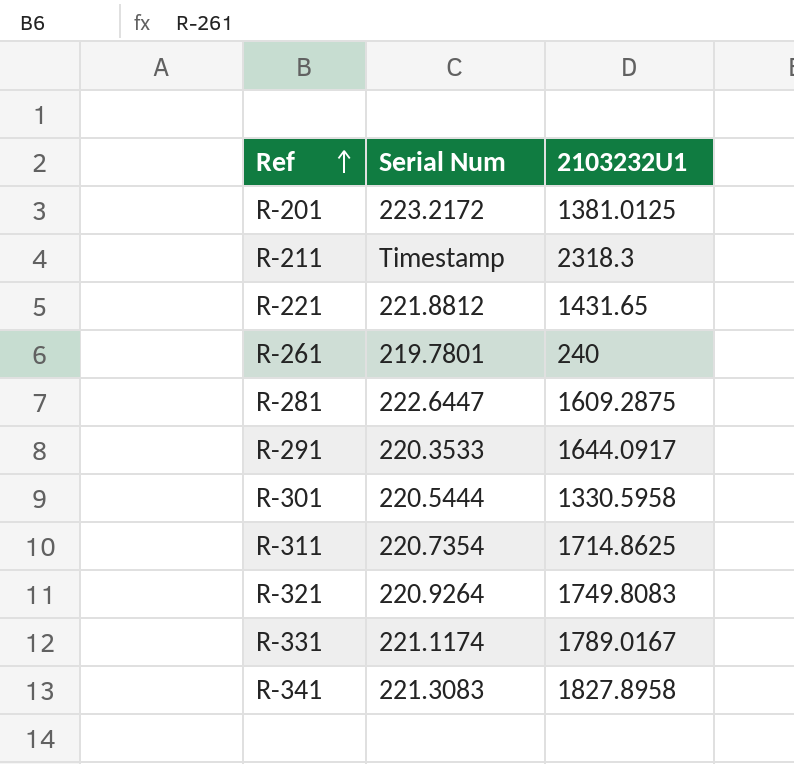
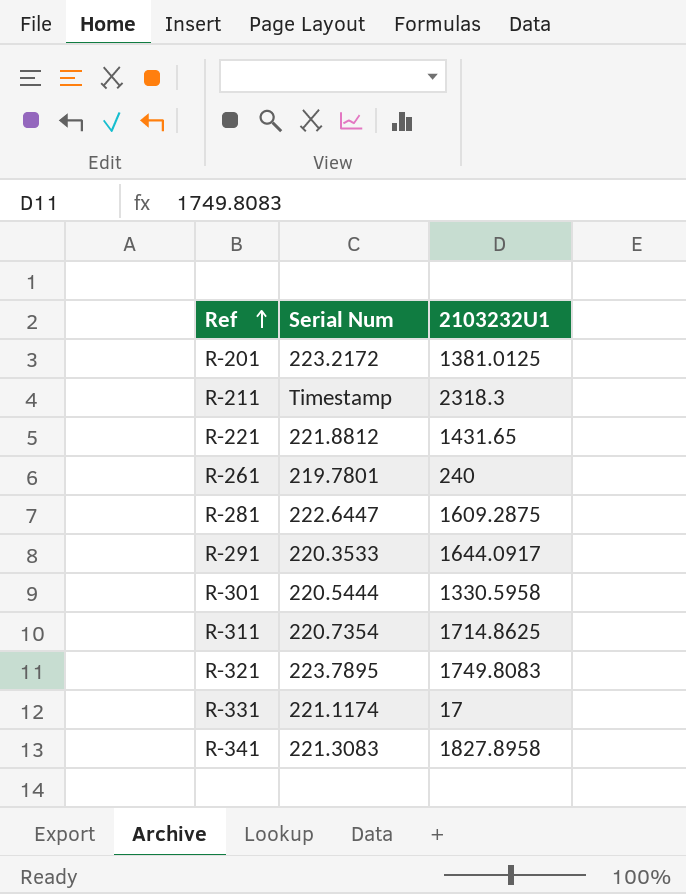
R-321 | Serial Num: 220.9264 -> 223.7895
R-331 | 2103232U1: 1789.0167 -> 17

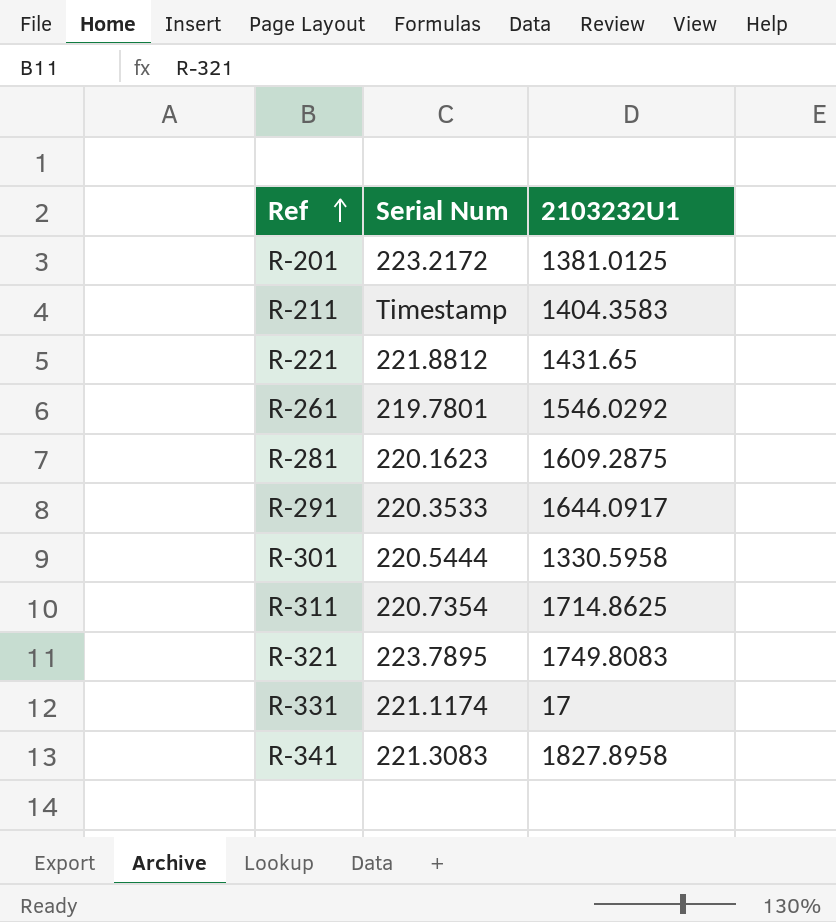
R-211 | 2103232U1: 2318.3 -> 1404.3583
R-261 | 2103232U1: 240 -> 1546.0292
R-281 | Serial Num: 222.6447 -> 220.1623

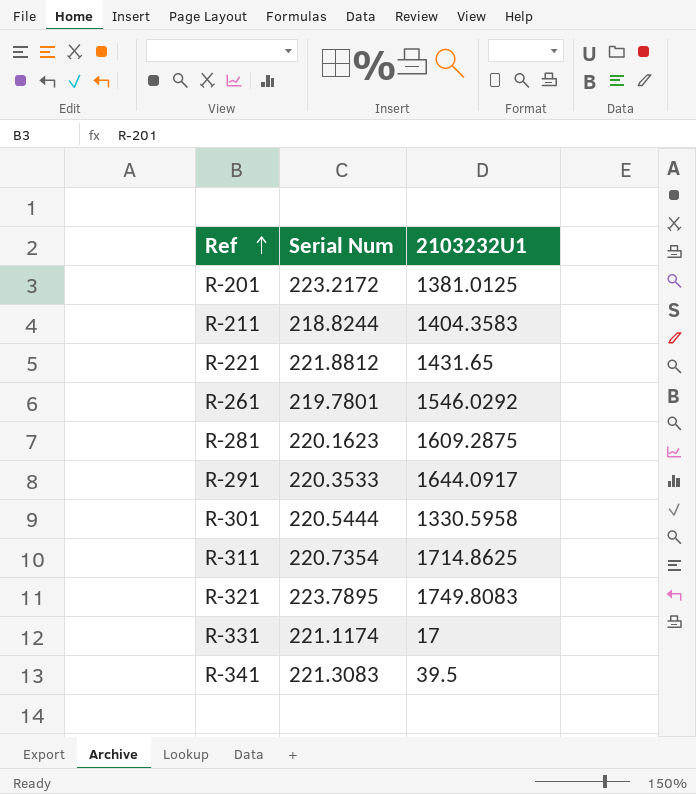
R-211 | Serial Num: Timestamp -> 218.8244
R-341 | 2103232U1: 1827.8958 -> 39.5

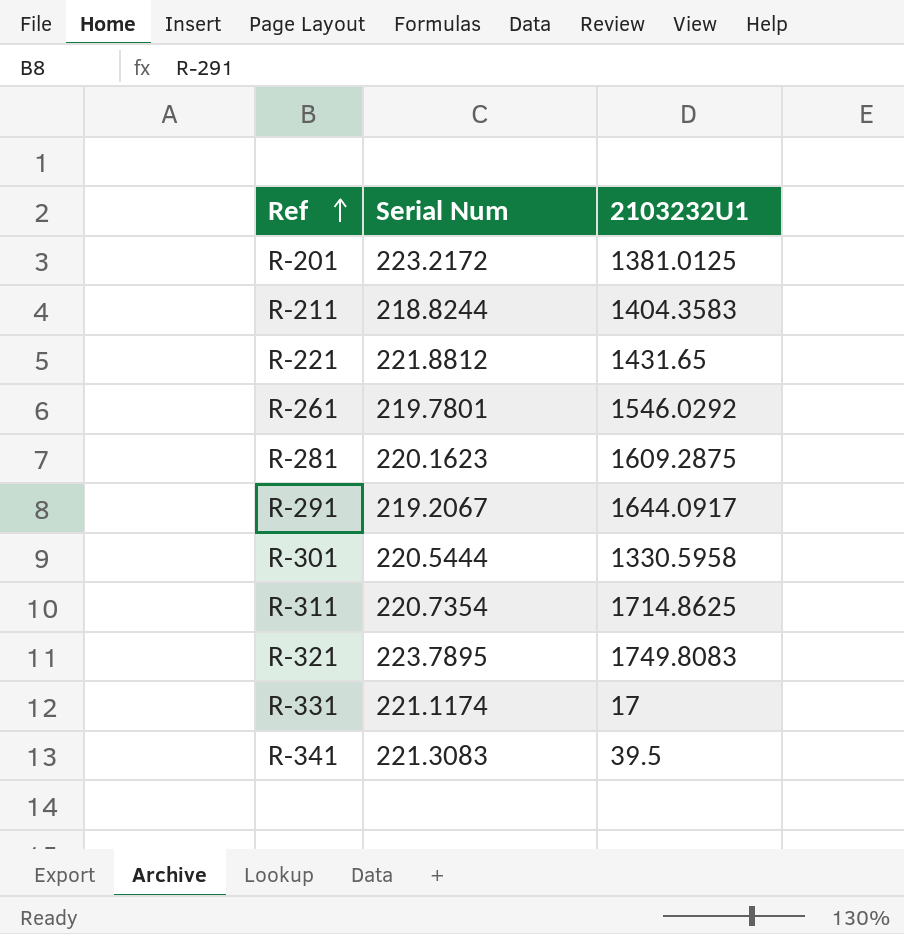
R-291 | Serial Num: 220.3533 -> 219.2067

